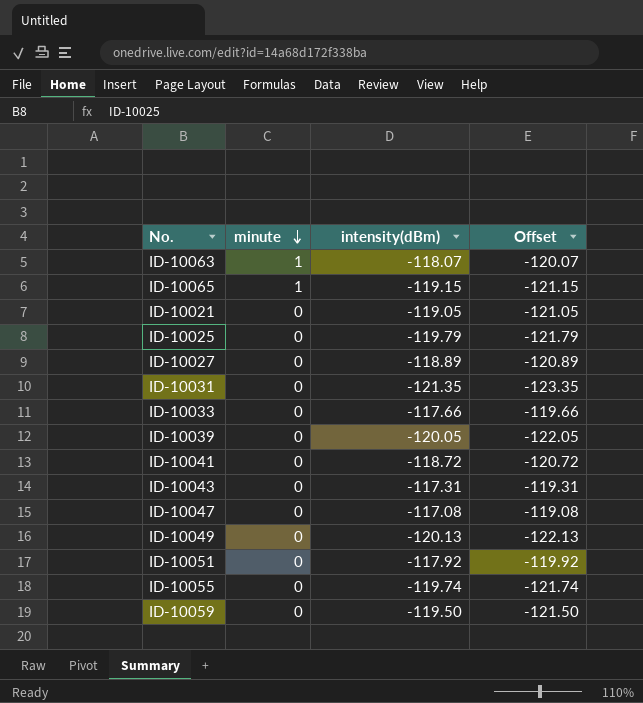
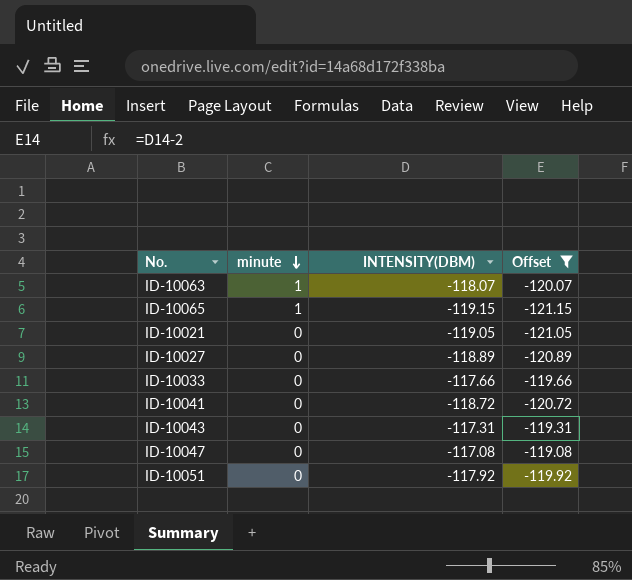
filter: none -> Offset >= -121.15
column name: intensity(dBm) -> INTENSITY(DBM)

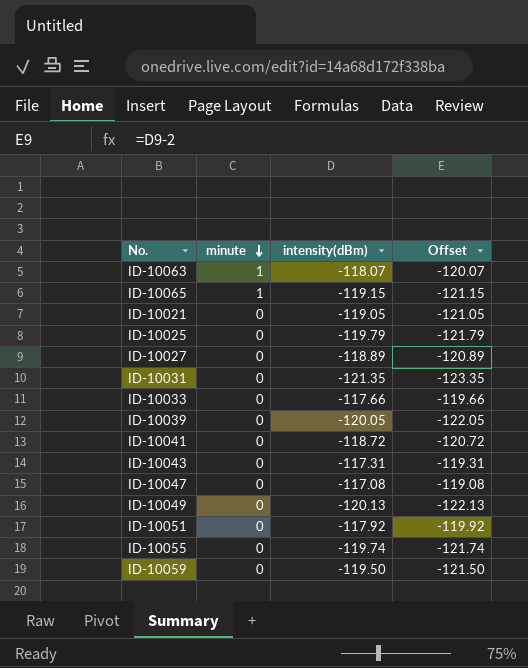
filter: Offset >= -121.15 -> none
column name: INTENSITY(DBM) -> intensity(dBm)

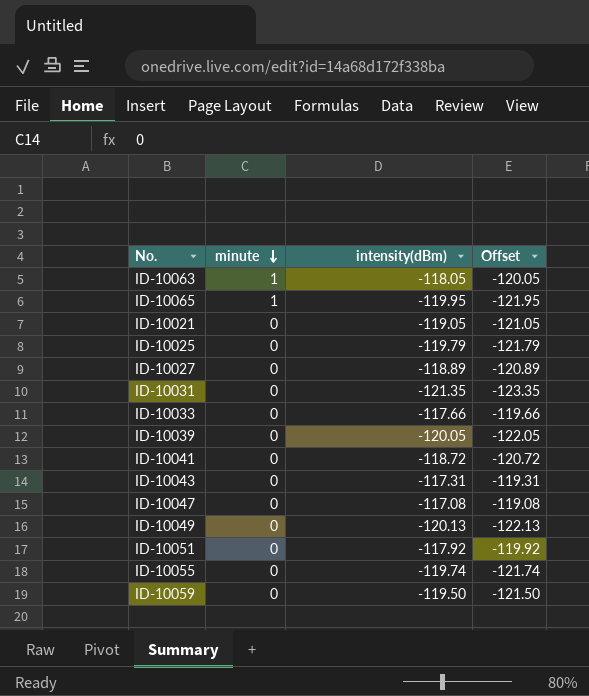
ID-10063 | intensity(dBm): -118.07 -> -118.05
ID-10063 | Offset: -120.07 -> -120.05
ID-10065 | intensity(dBm): -119.15 -> -119.95
ID-10065 | Offset: -121.15 -> -121.95

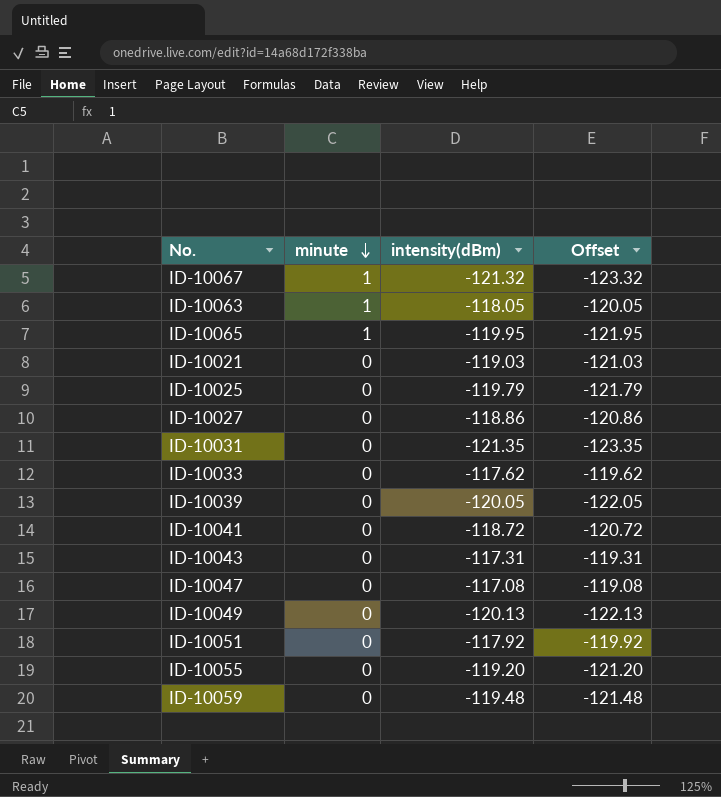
row ID-10067: none -> 1 | -121.32 | -123.32
ID-10021 | intensity(dBm): -119.05 -> -119.03
ID-10021 | Offset: -121.05 -> -121.03
ID-10027 | intensity(dBm): -118.89 -> -118.86
ID-10027 | Offset: -120.89 -> -120.86
ID-10033 | intensity(dBm): -117.66 -> -117.62
ID-10033 | Offset: -119.66 -> -119.62
ID-10055 | intensity(dBm): -119.74 -> -119.20
ID-10055 | Offset: -121.74 -> -121.20
ID-10059 | intensity(dBm): -119.50 -> -119.48
ID-10059 | Offset: -121.50 -> -121.48

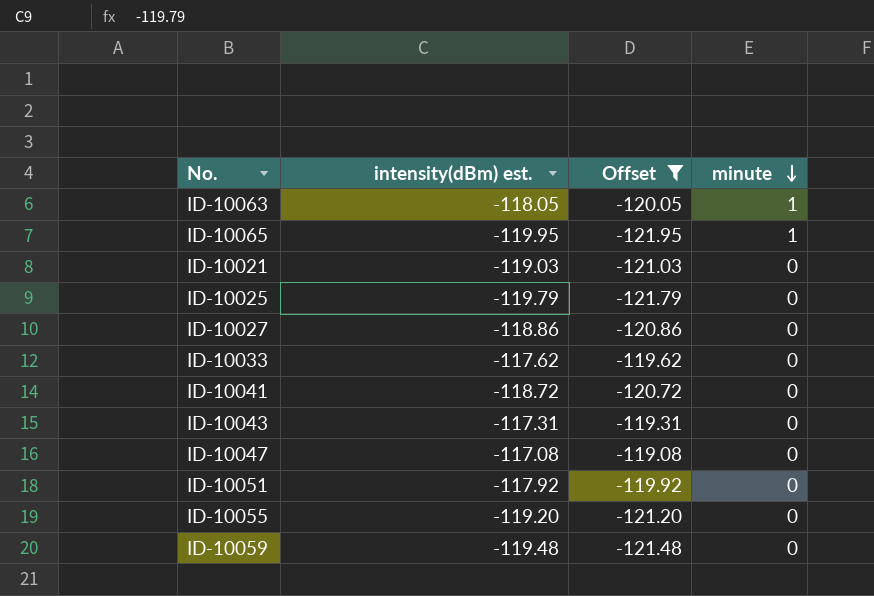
filter: none -> Offset >= -121.95
column name: intensity(dBm) -> intensity(dBm) est.
column minute | position: 2 -> 4

